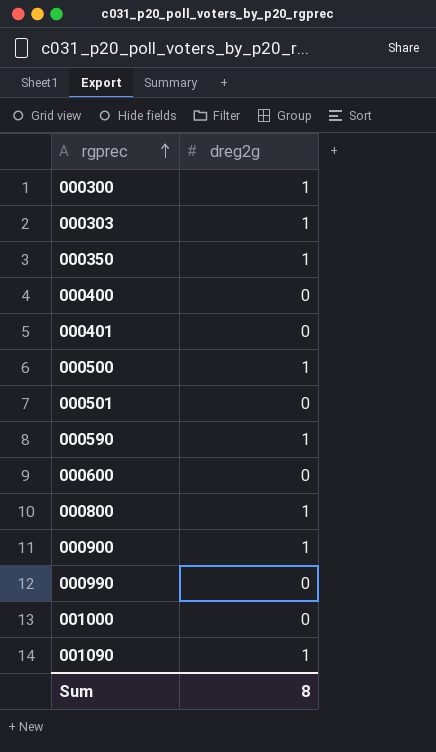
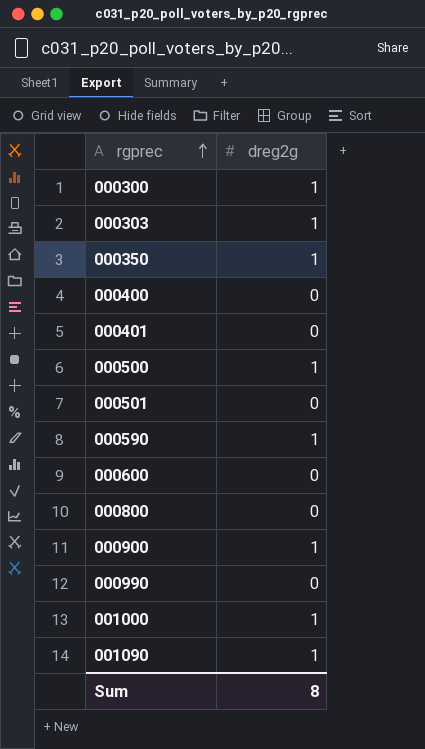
000800 | dreg2g: 1 -> 0
001000 | dreg2g: 0 -> 1

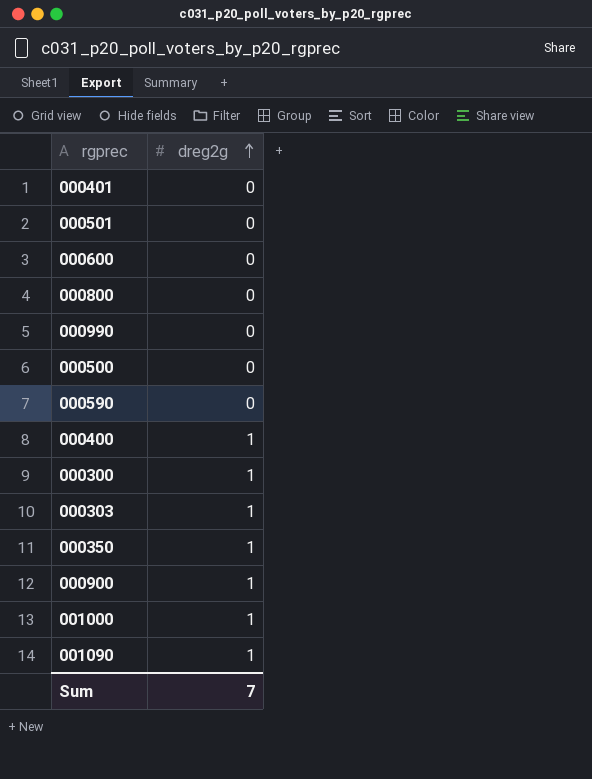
row order: rgprec ascending -> dreg2g ascending
000500 | dreg2g: 1 -> 0
000590 | dreg2g: 1 -> 0
000400 | dreg2g: 0 -> 1
Sum | dreg2g: 8 -> 7

